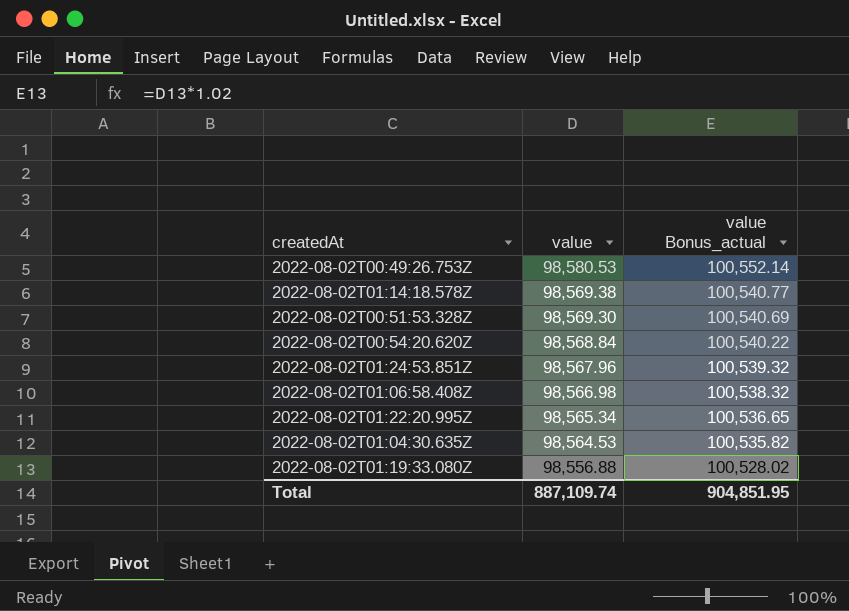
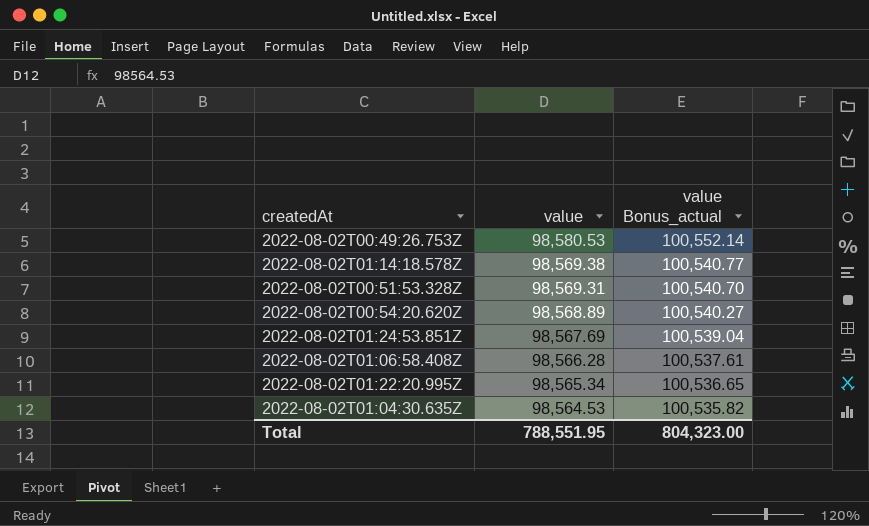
row 2022-08-02T01:19:33.080Z: 98,556.88 | 100,528.02 -> none
2022-08-02T00:51:53.328Z | value: 98,569.30 -> 98,569.31
2022-08-02T00:51:53.328Z | value Bonus_actual: 100,540.69 -> 100,540.70
2022-08-02T00:54:20.620Z | value: 98,568.84 -> 98,568.89
2022-08-02T00:54:20.620Z | value Bonus_actual: 100,540.22 -> 100,540.27
2022-08-02T01:24:53.851Z | value: 98,567.96 -> 98,567.69
2022-08-02T01:24:53.851Z | value Bonus_actual: 100,539.32 -> 100,539.04
2022-08-02T01:06:58.408Z | value: 98,566.98 -> 98,566.28
2022-08-02T01:06:58.408Z | value Bonus_actual: 100,538.32 -> 100,537.61
Total | value: 887,109.74 -> 788,551.95
Total | value Bonus_actual: 904,851.95 -> 804,323.00

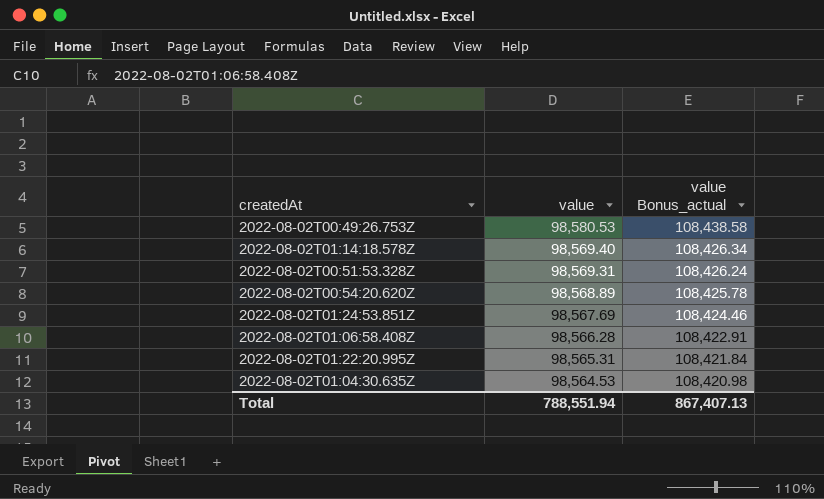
column value Bonus_actual | formula: [value] * 1.02 -> [value] * 1.1
2022-08-02T01:14:18.578Z | value: 98,569.38 -> 98,569.40
2022-08-02T01:22:20.995Z | value: 98,565.34 -> 98,565.31
Total | value: 788,551.95 -> 788,551.94
Total | value Bonus_actual: 804,323.00 -> 867,407.13

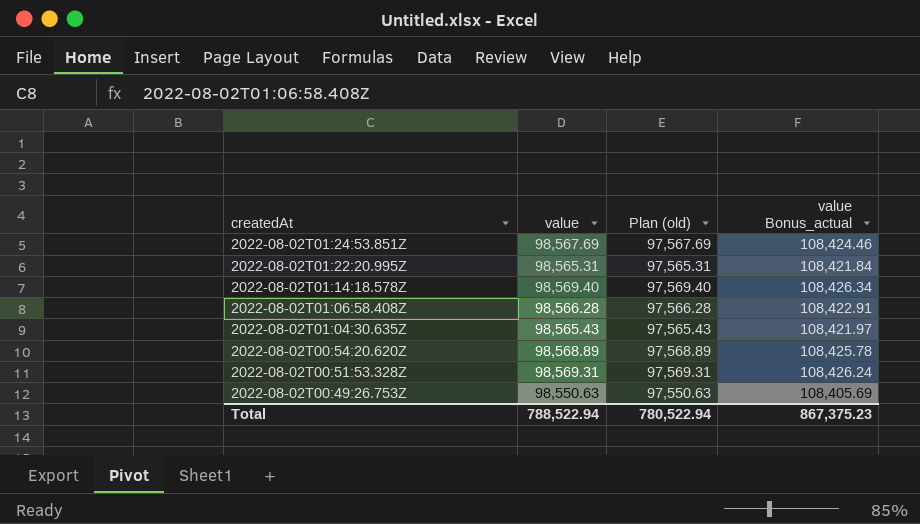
row order: value descending -> createdAt descending
column Plan (old) | formula: none -> [value] - 1000
2022-08-02T01:04:30.635Z | value: 98,564.53 -> 98,565.43
2022-08-02T01:04:30.635Z | value Bonus_actual: 108,420.98 -> 108,421.97
2022-08-02T00:49:26.753Z | value: 98,580.53 -> 98,550.63
2022-08-02T00:49:26.753Z | value Bonus_actual: 108,438.58 -> 108,405.69
Total | value: 788,551.94 -> 788,522.94
Total | value Bonus_actual: 867,407.13 -> 867,375.23

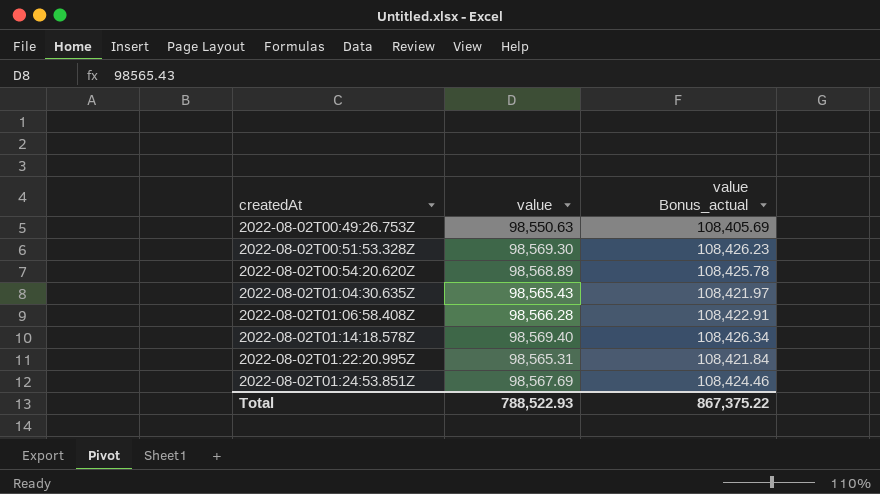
row order: createdAt descending -> createdAt ascending
column Plan (old) | formula: [value] - 1000 -> none
2022-08-02T00:51:53.328Z | value: 98,569.31 -> 98,569.30
2022-08-02T00:51:53.328Z | value Bonus_actual: 108,426.24 -> 108,426.23
Total | value: 788,522.94 -> 788,522.93
Total | value Bonus_actual: 867,375.23 -> 867,375.22

